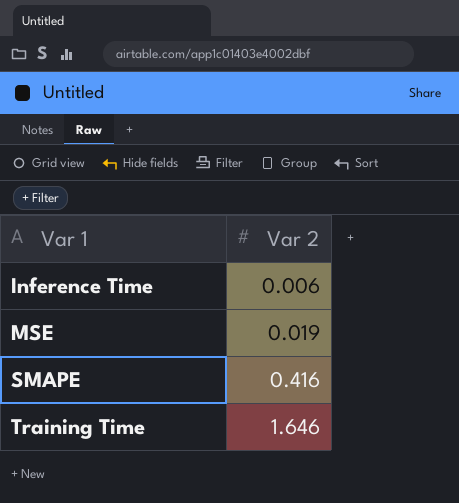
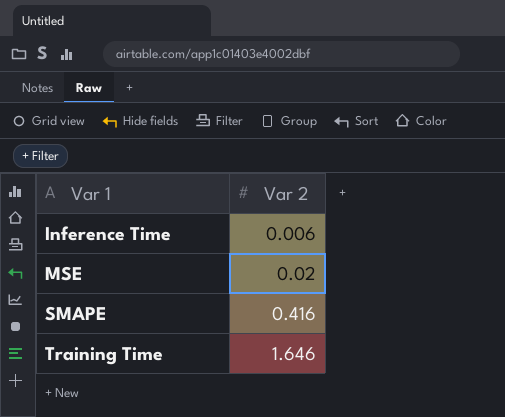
MSE | Var 2: 0.019 -> 0.02

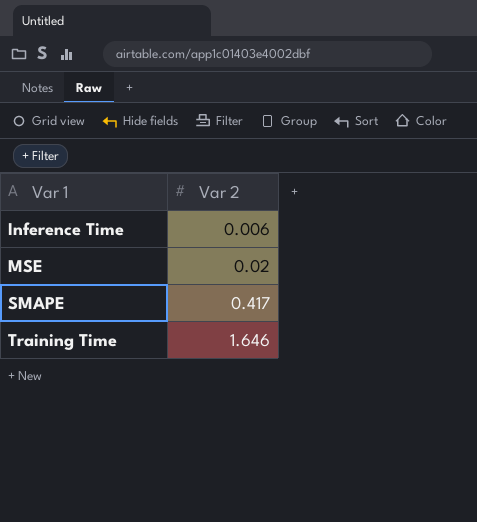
SMAPE | Var 2: 0.416 -> 0.417

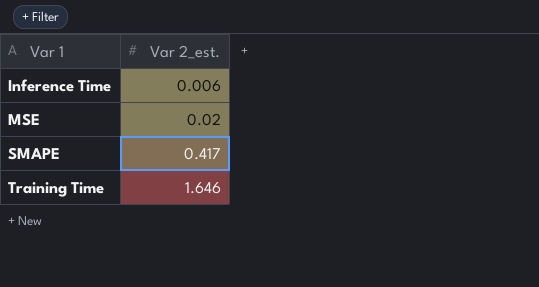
column name: Var 2 -> Var 2_est.

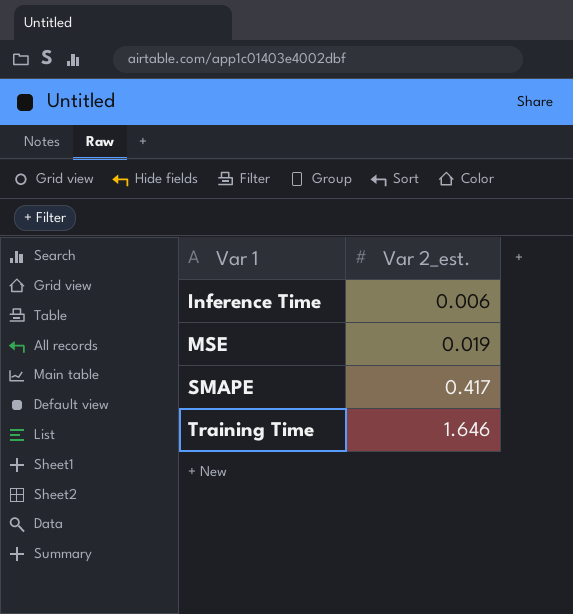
MSE | Var 2_est.: 0.02 -> 0.019

